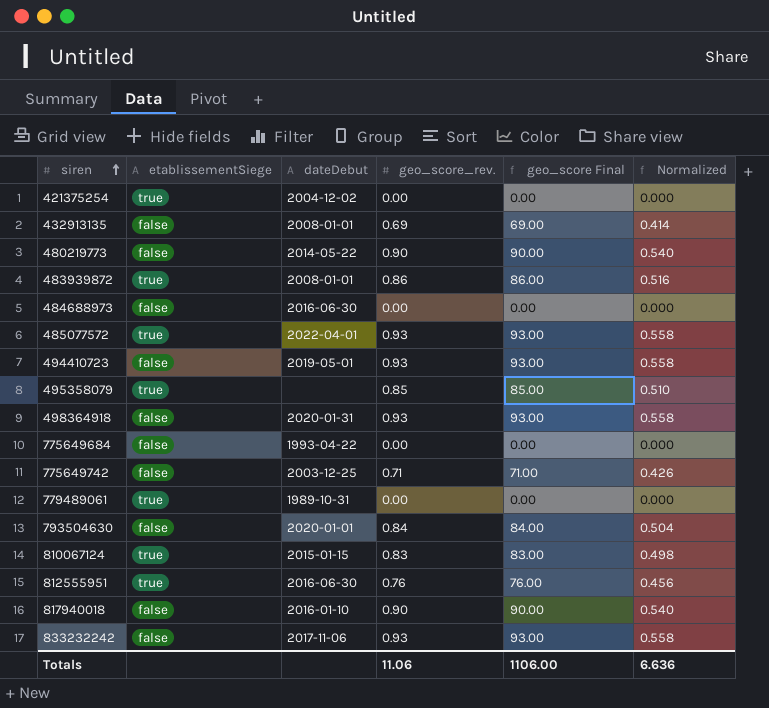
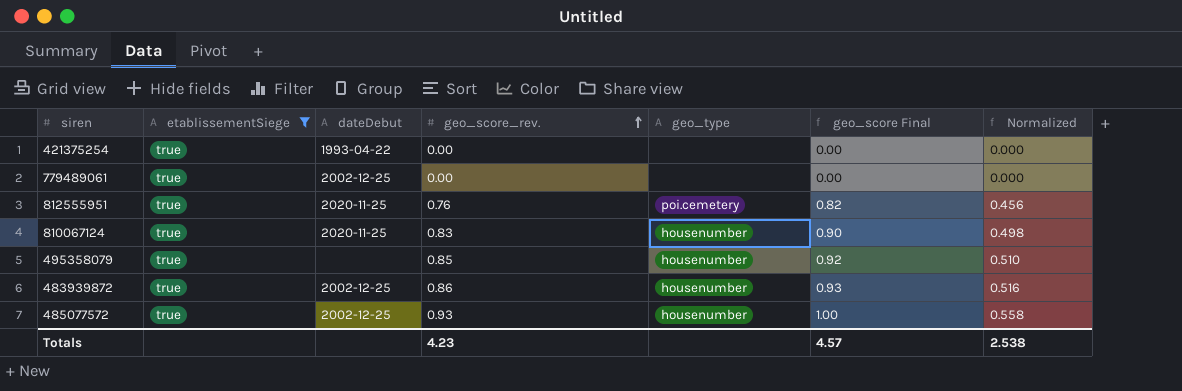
filter: none -> etablissementSiege = true
row order: siren ascending -> geo_score_rev. ascending
column geo_type | position: none -> 5
column geo_score Final | formula: [geo_score_rev.] * 100 -> [geo_score_rev.] * 1.08
421375254 | dateDebut: 2004-12-02 -> 1993-04-22
779489061 | dateDebut: 1989-10-31 -> 2002-12-25
812555951 | dateDebut: 2016-06-30 -> 2020-11-25
810067124 | dateDebut: 2015-01-15 -> 2020-11-25
483939872 | dateDebut: 2008-01-01 -> 2002-12-25
485077572 | dateDebut: 2022-04-01 -> 2002-12-25
Totals | geo_score_rev.: 11.06 -> 4.23
Totals | geo_score Final: 1106.00 -> 4.57
Totals | Normalized: 6.636 -> 2.538

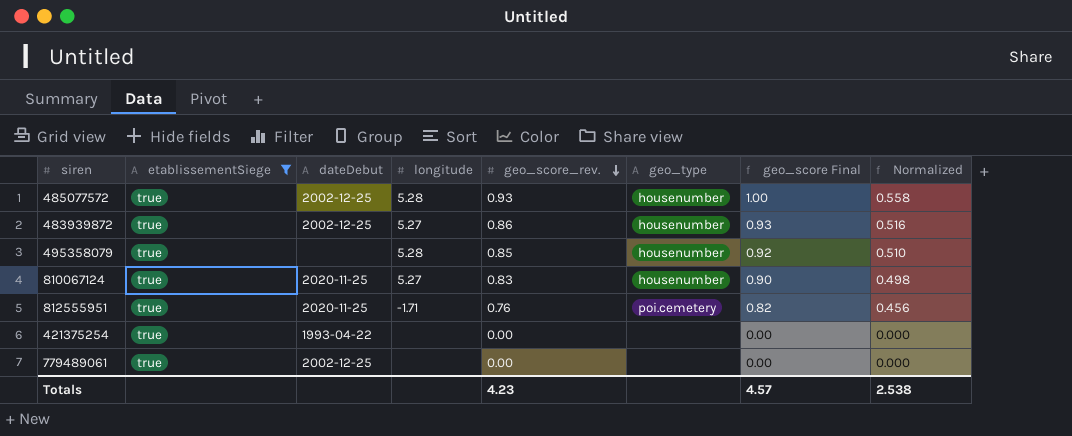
row order: geo_score_rev. ascending -> geo_score_rev. descending
column longitude | position: none -> 4

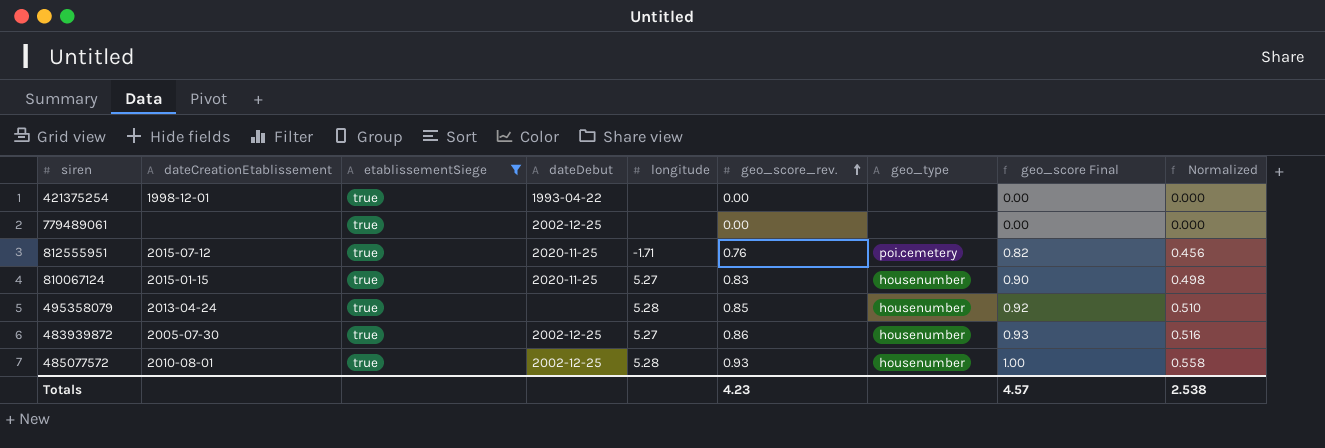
row order: geo_score_rev. descending -> geo_score_rev. ascending
column dateCreationEtablissement | position: none -> 2

